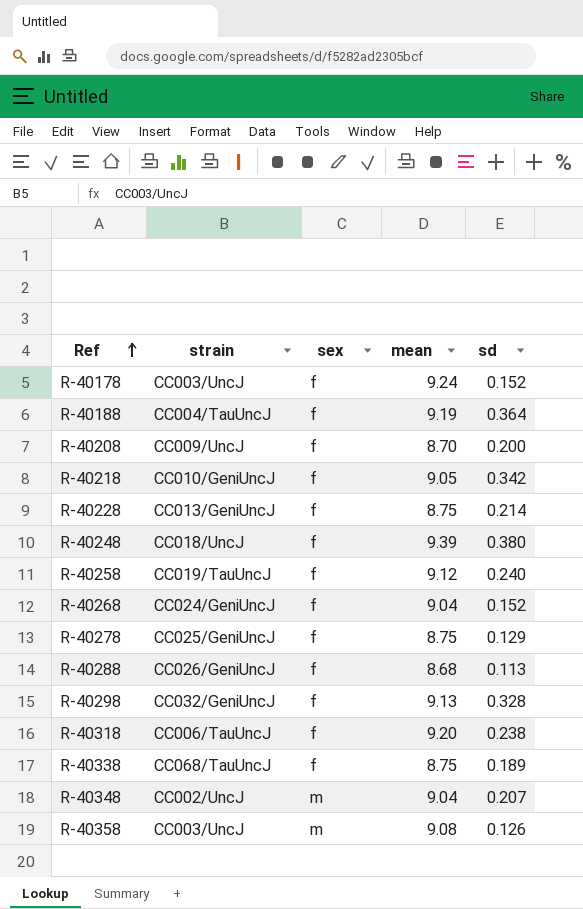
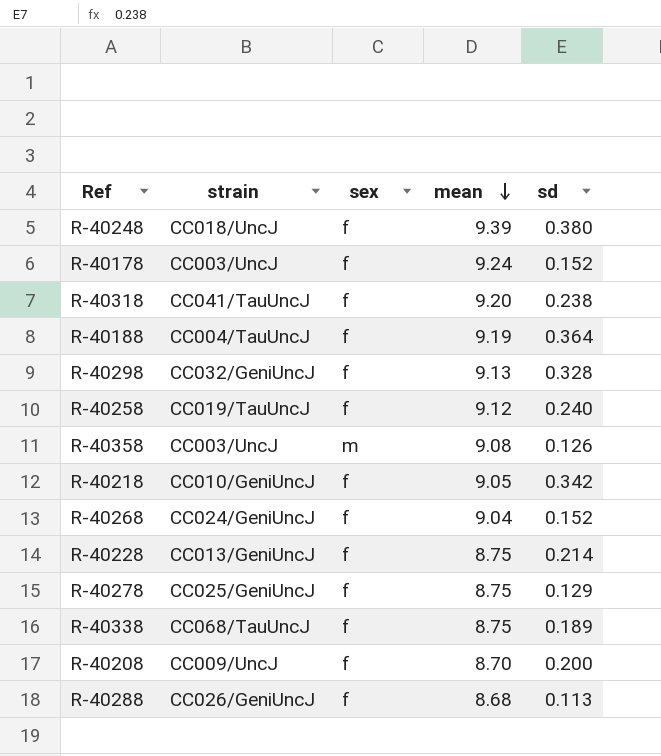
row order: Ref ascending -> mean descending
row R-40348: CC002/UncJ | m | 9.04 | 0.207 -> none
R-40318 | strain: CC006/TauUncJ -> CC041/TauUncJ

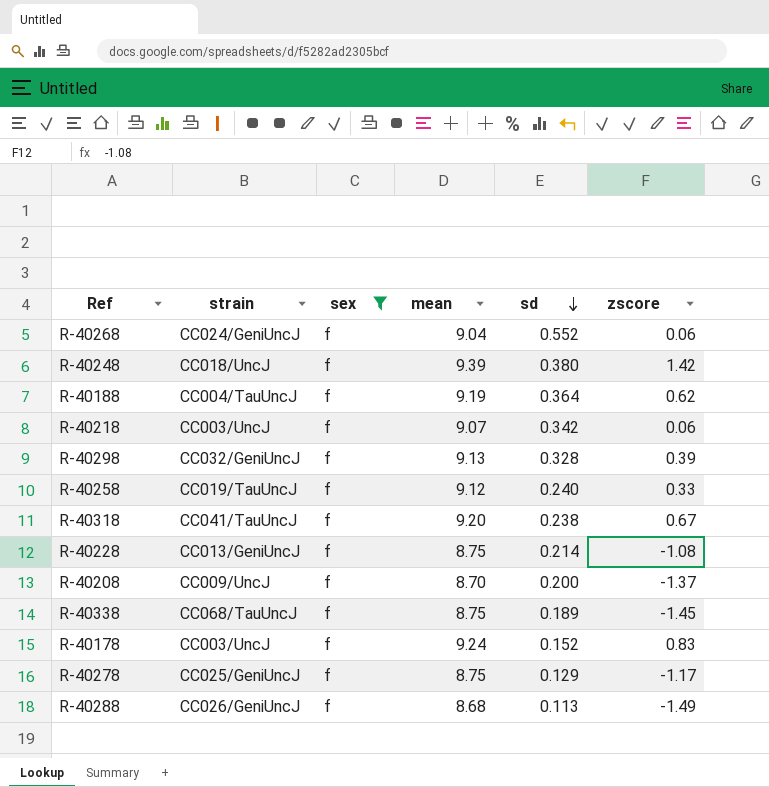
filter: none -> sex = f
row order: mean descending -> sd descending
column zscore | position: none -> 6
R-40268 | sd: 0.152 -> 0.552
R-40218 | strain: CC010/GeniUncJ -> CC003/UncJ
R-40218 | mean: 9.05 -> 9.07

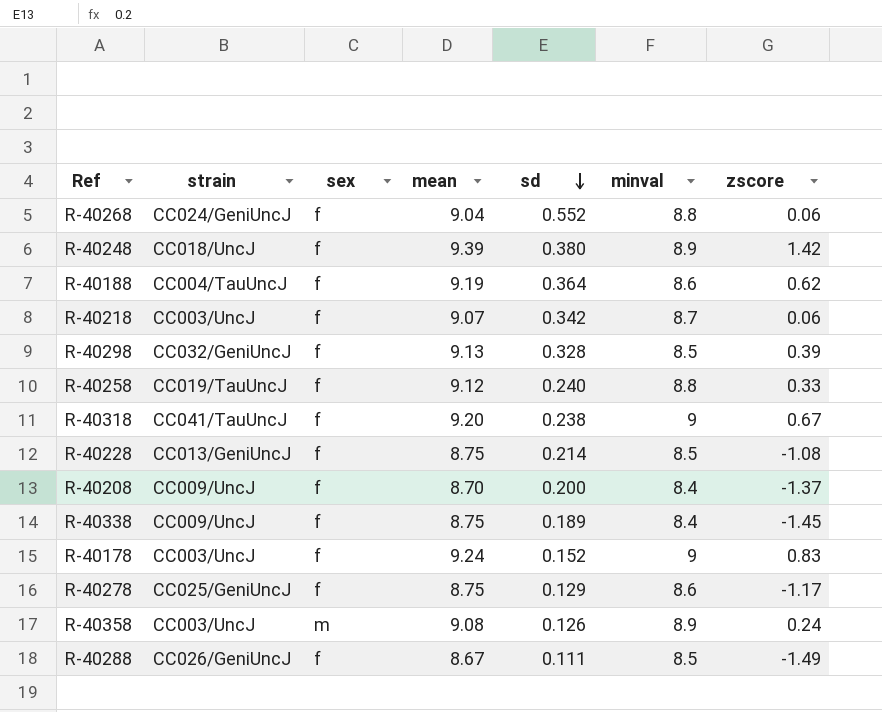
filter: sex = f -> none
column minval | position: none -> 6
R-40338 | strain: CC068/TauUncJ -> CC009/UncJ
R-40288 | mean: 8.68 -> 8.67
R-40288 | sd: 0.113 -> 0.111

